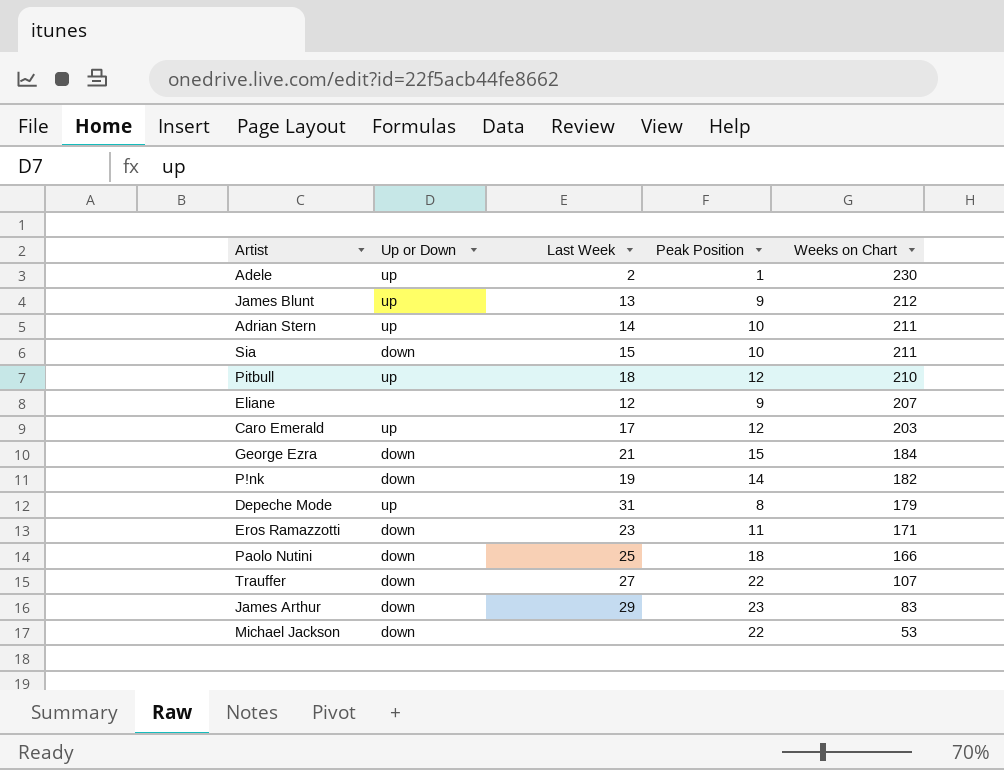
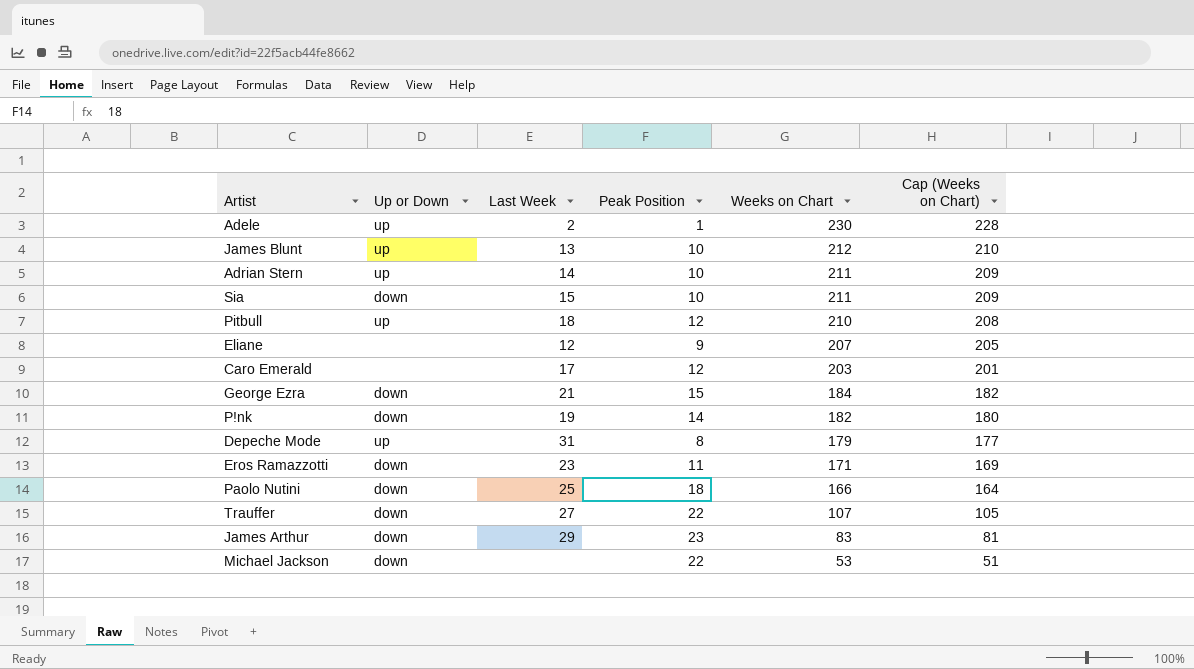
column Cap (Weeks on Chart) | formula: none -> [Weeks on Chart] - 2
James Blunt | Peak Position: 9 -> 10
Caro Emerald | Up or Down: up -> none

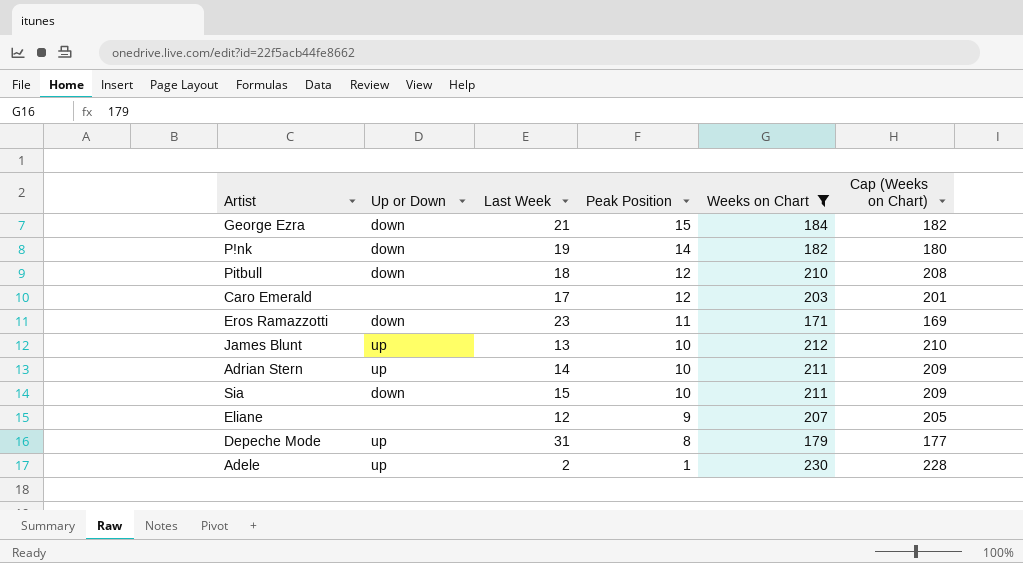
filter: none -> Weeks on Chart >= 171
row order: Weeks on Chart descending -> Peak Position descending
Pitbull | Up or Down: up -> down

